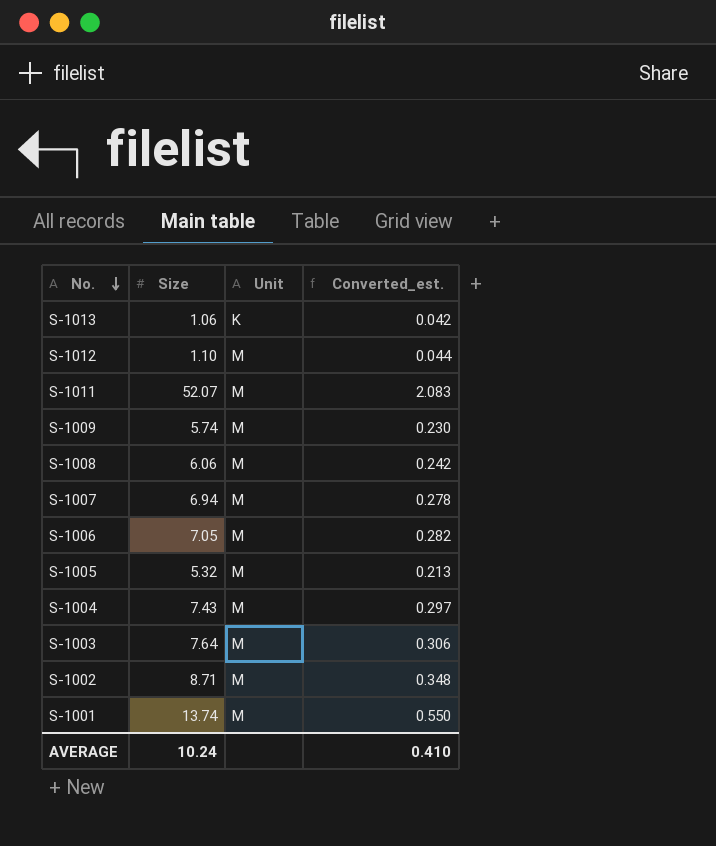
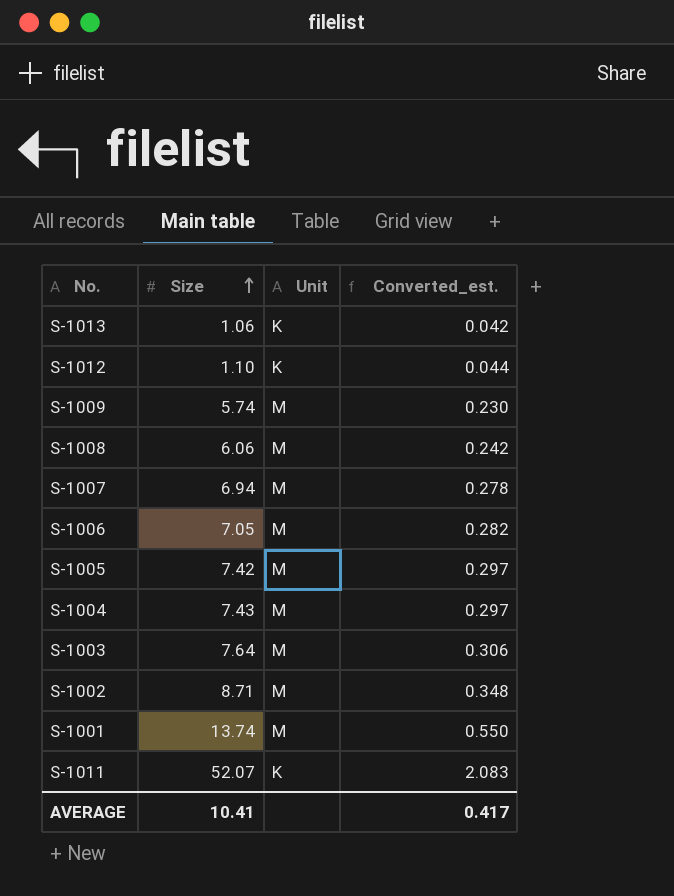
row order: No. descending -> Size ascending
S-1012 | Unit: M -> K
S-1005 | Size: 5.32 -> 7.42
S-1005 | Converted_est.: 0.213 -> 0.297
S-1011 | Unit: M -> K
AVERAGE | Size: 10.24 -> 10.41
AVERAGE | Converted_est.: 0.410 -> 0.417

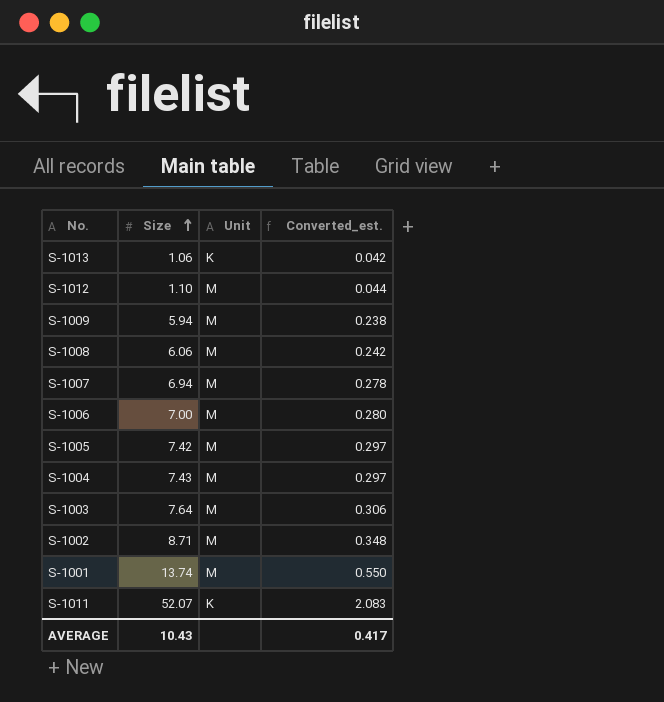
S-1012 | Unit: K -> M
S-1009 | Size: 5.74 -> 5.94
S-1009 | Converted_est.: 0.230 -> 0.238
S-1006 | Size: 7.05 -> 7.00
S-1006 | Converted_est.: 0.282 -> 0.280
AVERAGE | Size: 10.41 -> 10.43

